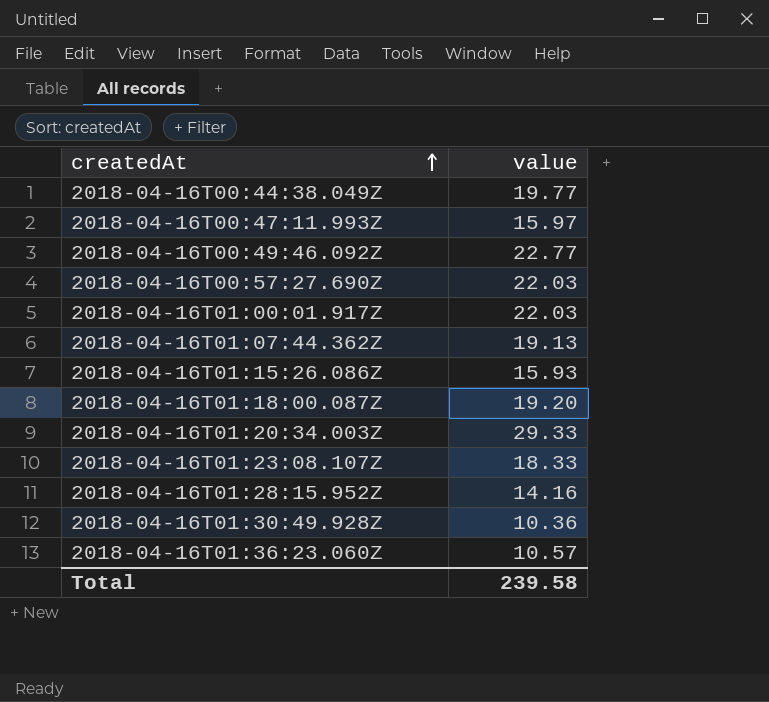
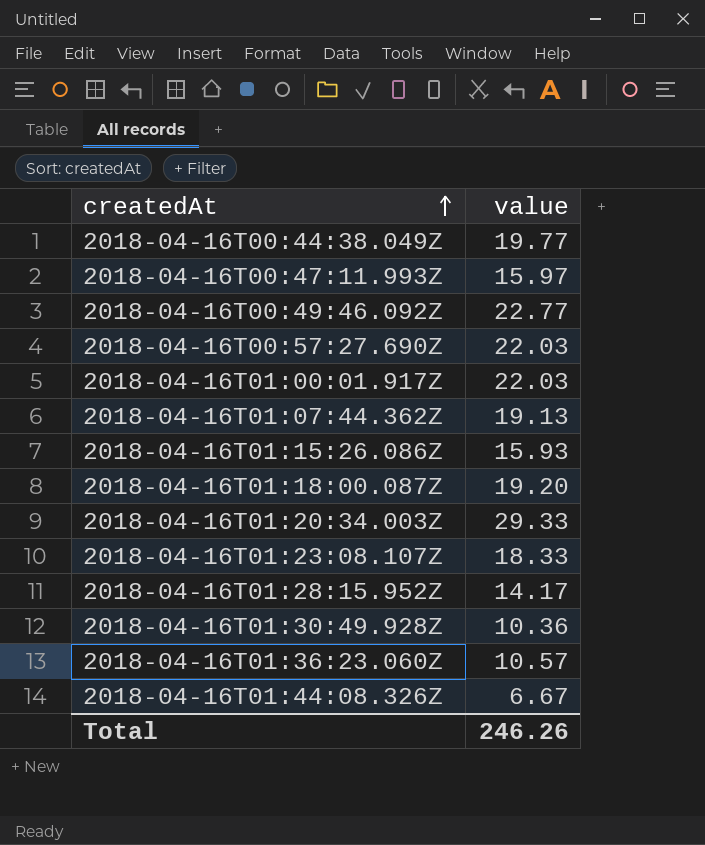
2018-04-16T01:28:15.952Z | value: 14.16 -> 14.17
row 2018-04-16T01:44:08.326Z: none -> 6.67
Total | value: 239.58 -> 246.26

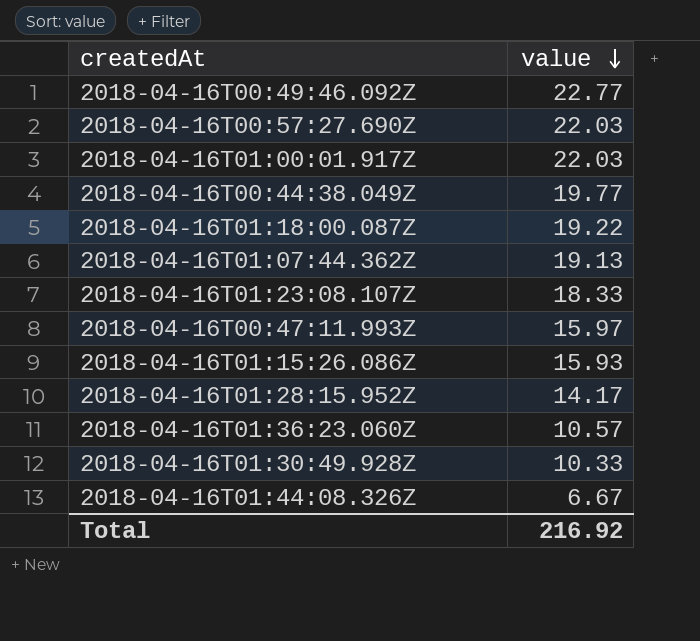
row order: createdAt ascending -> value descending
row 2018-04-16T01:20:34.003Z: 29.33 -> none
2018-04-16T01:18:00.087Z | value: 19.20 -> 19.22
2018-04-16T01:30:49.928Z | value: 10.36 -> 10.33
Total | value: 246.26 -> 216.92

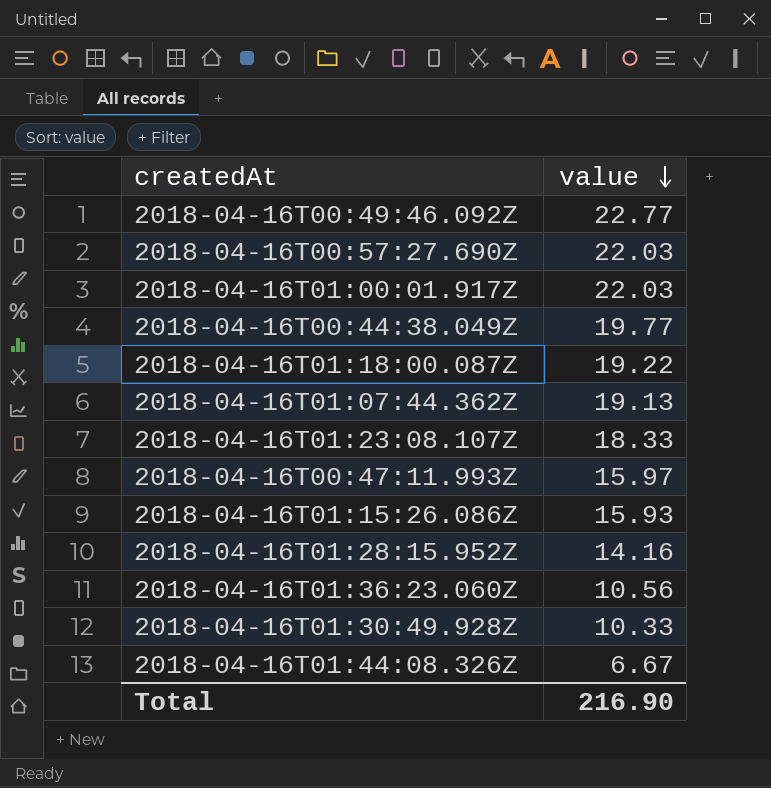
2018-04-16T01:28:15.952Z | value: 14.17 -> 14.16
2018-04-16T01:36:23.060Z | value: 10.57 -> 10.56
Total | value: 216.92 -> 216.90

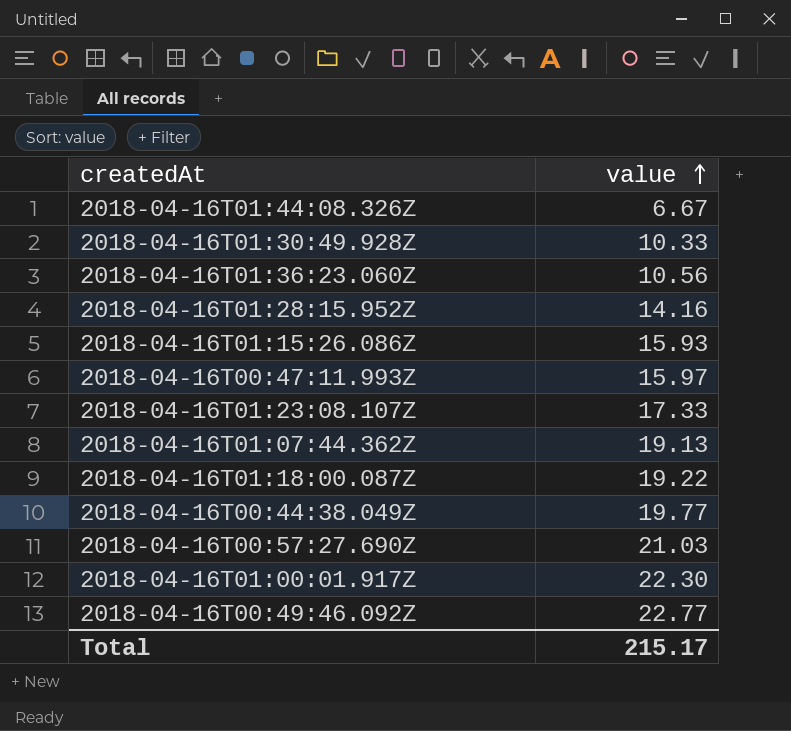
row order: value descending -> value ascending
2018-04-16T01:23:08.107Z | value: 18.33 -> 17.33
2018-04-16T00:57:27.690Z | value: 22.03 -> 21.03
2018-04-16T01:00:01.917Z | value: 22.03 -> 22.30
Total | value: 216.90 -> 215.17

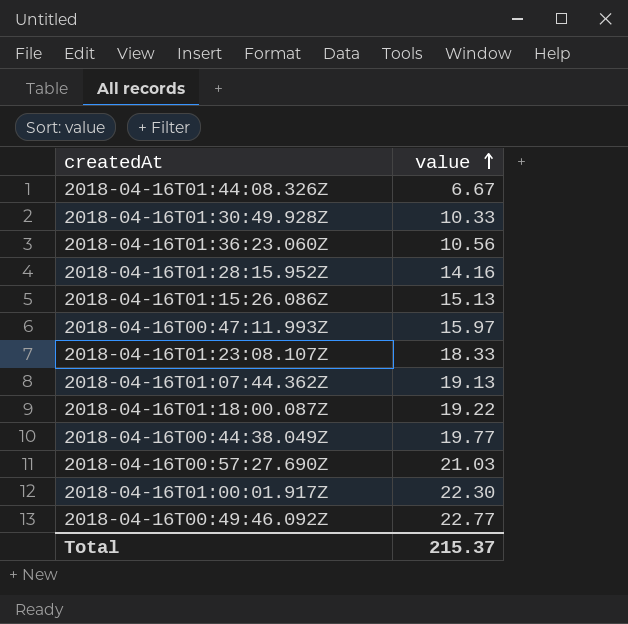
2018-04-16T01:15:26.086Z | value: 15.93 -> 15.13
2018-04-16T01:23:08.107Z | value: 17.33 -> 18.33
Total | value: 215.17 -> 215.37

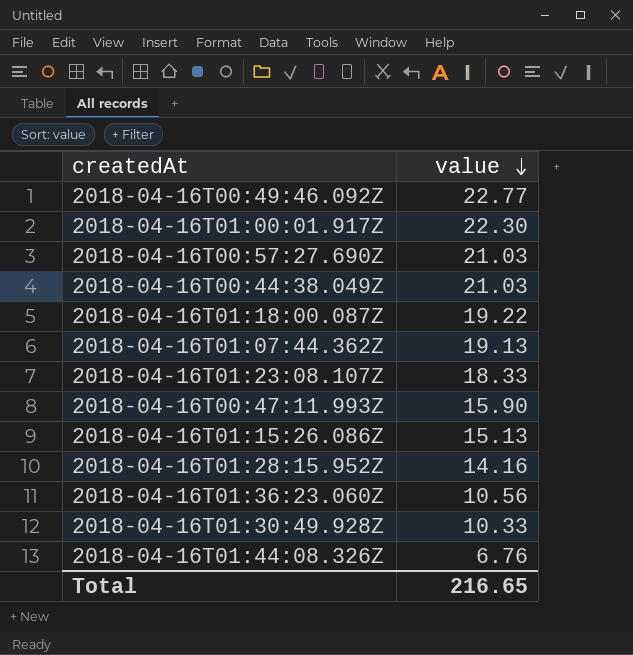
row order: value ascending -> value descending
2018-04-16T00:44:38.049Z | value: 19.77 -> 21.03
2018-04-16T00:47:11.993Z | value: 15.97 -> 15.90
2018-04-16T01:44:08.326Z | value: 6.67 -> 6.76
Total | value: 215.37 -> 216.65

